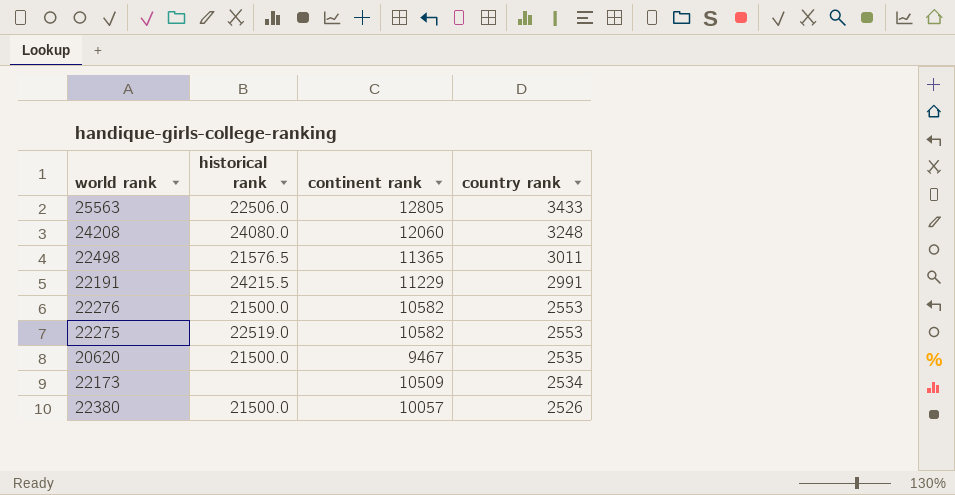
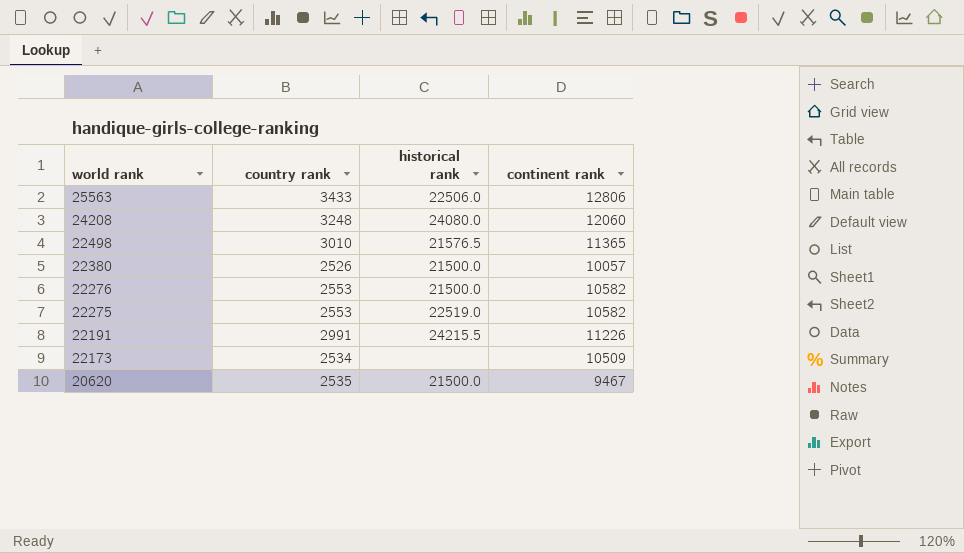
row order: country rank descending -> world rank descending
column country rank | position: 4 -> 2
25563 | continent rank: 12805 -> 12806
22498 | country rank: 3011 -> 3010
22191 | continent rank: 11229 -> 11226

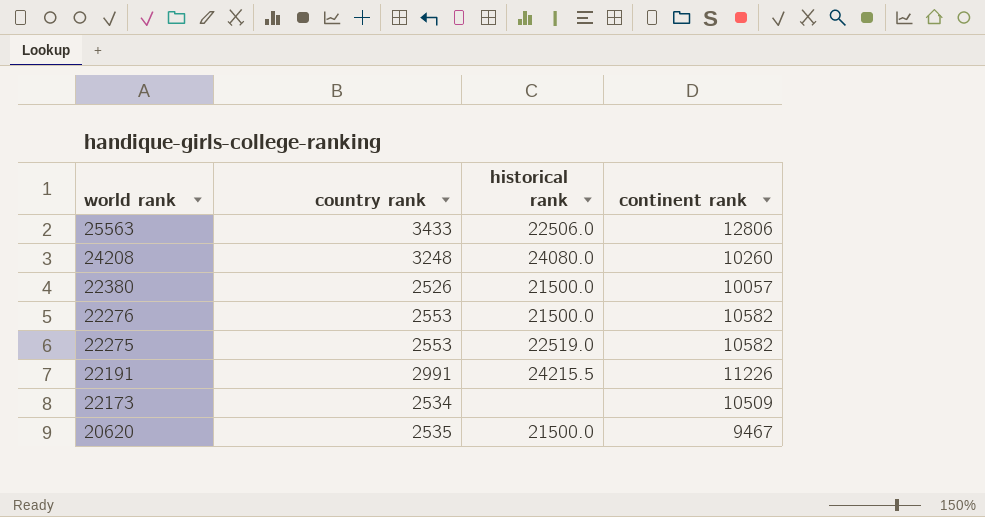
row 22498: 3010 | 21576.5 | 11365 -> none
24208 | continent rank: 12060 -> 10260

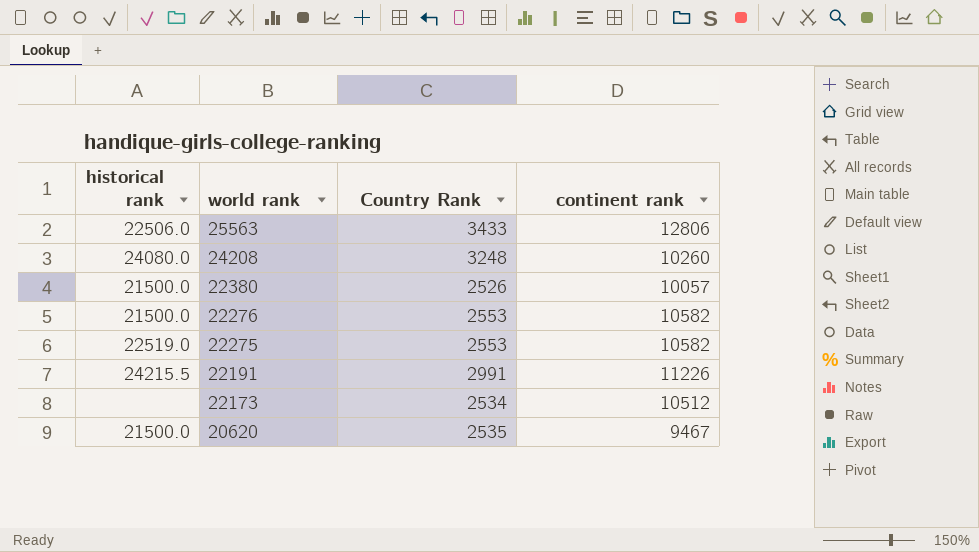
column historical rank | position: 3 -> 1
column name: country rank -> Country Rank
22173 | continent rank: 10509 -> 10512

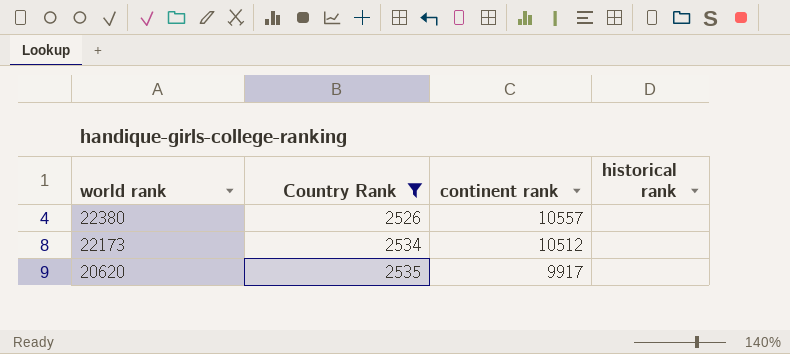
filter: none -> Country Rank <= 2535
column historical rank | position: 1 -> 4
22380 | continent rank: 10057 -> 10557
22380 | historical rank: 21500.0 -> none
20620 | continent rank: 9467 -> 9917
20620 | historical rank: 21500.0 -> none

